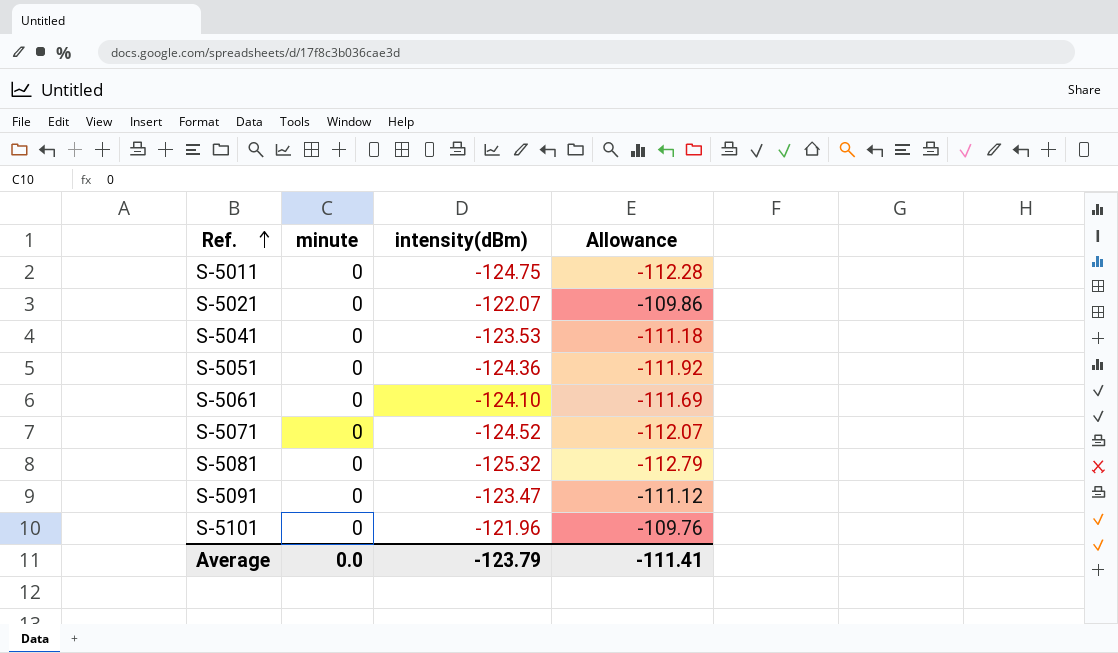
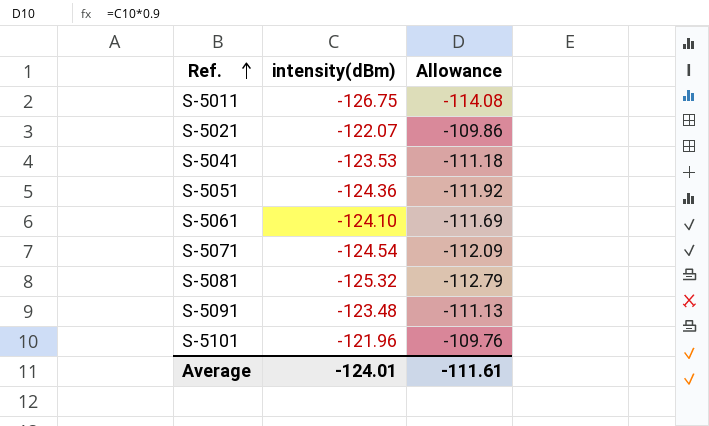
column minute | position: 2 -> none
S-5011 | intensity(dBm): -124.75 -> -126.75
S-5011 | Allowance: -112.28 -> -114.08
S-5071 | intensity(dBm): -124.52 -> -124.54
S-5071 | Allowance: -112.07 -> -112.09
S-5091 | intensity(dBm): -123.47 -> -123.48
S-5091 | Allowance: -111.12 -> -111.13
Average | intensity(dBm): -123.79 -> -124.01
Average | Allowance: -111.41 -> -111.61

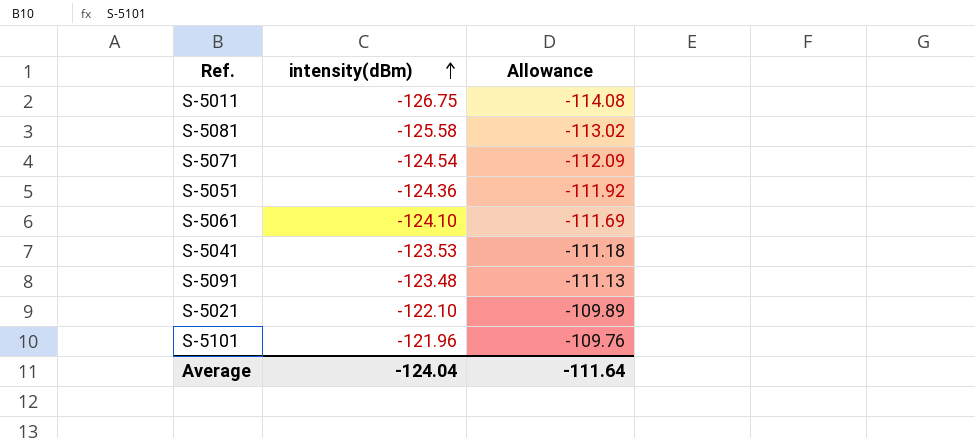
row order: Ref. ascending -> intensity(dBm) ascending
S-5081 | intensity(dBm): -125.32 -> -125.58
S-5081 | Allowance: -112.79 -> -113.02
S-5021 | intensity(dBm): -122.07 -> -122.10
S-5021 | Allowance: -109.86 -> -109.89
Average | intensity(dBm): -124.01 -> -124.04
Average | Allowance: -111.61 -> -111.64

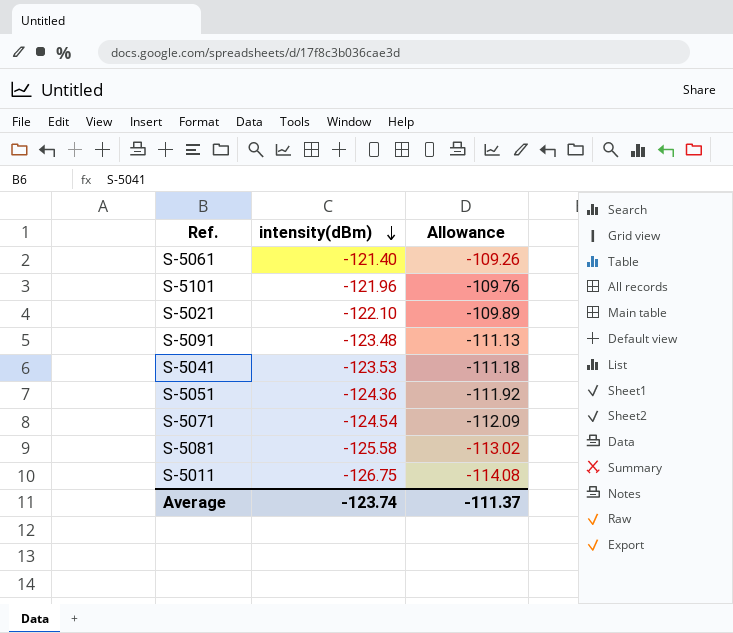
row order: intensity(dBm) ascending -> intensity(dBm) descending
S-5061 | intensity(dBm): -124.10 -> -121.40
S-5061 | Allowance: -111.69 -> -109.26
Average | intensity(dBm): -124.04 -> -123.74
Average | Allowance: -111.64 -> -111.37

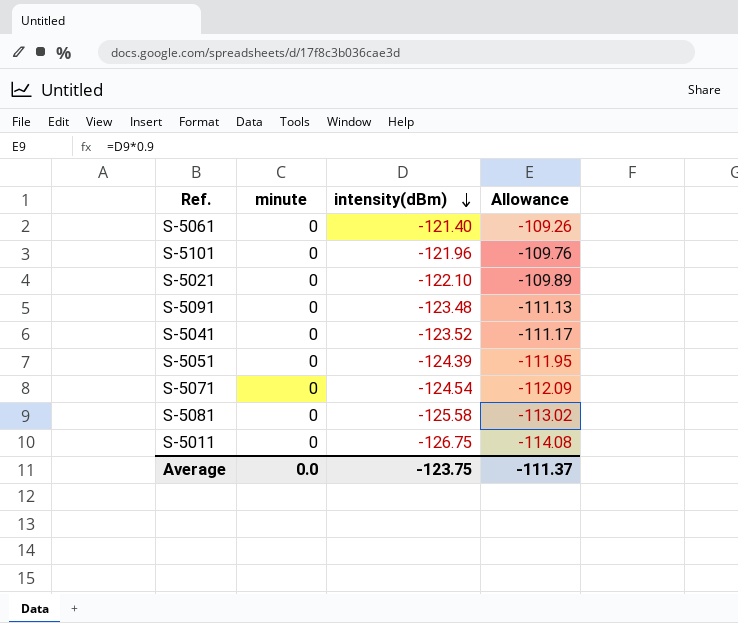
column minute | position: none -> 2
S-5041 | intensity(dBm): -123.53 -> -123.52
S-5041 | Allowance: -111.18 -> -111.17
S-5051 | intensity(dBm): -124.36 -> -124.39
S-5051 | Allowance: -111.92 -> -111.95
Average | intensity(dBm): -123.74 -> -123.75

